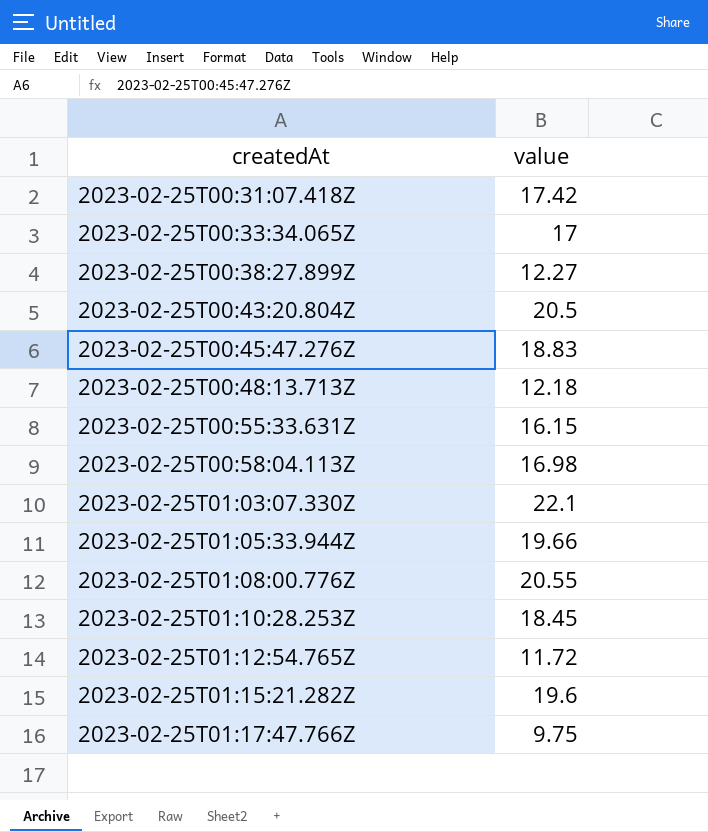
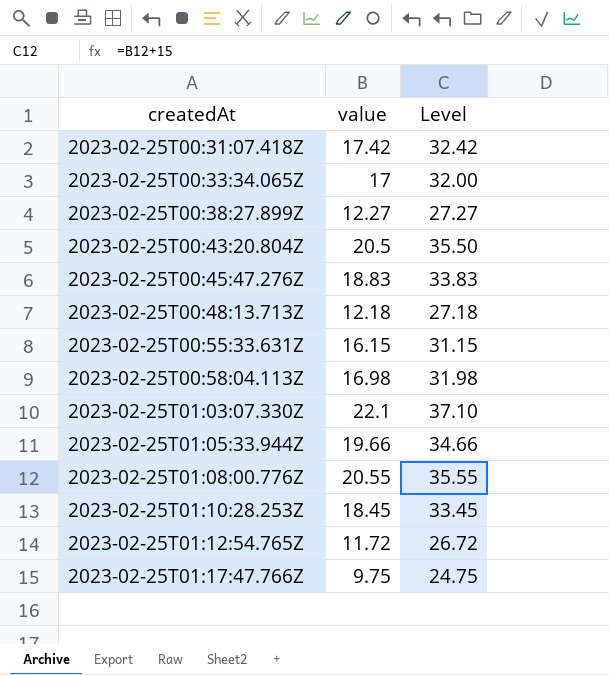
column Level | formula: none -> [value] + 15
row 2023-02-25T01:15:21.282Z: 19.6 -> none

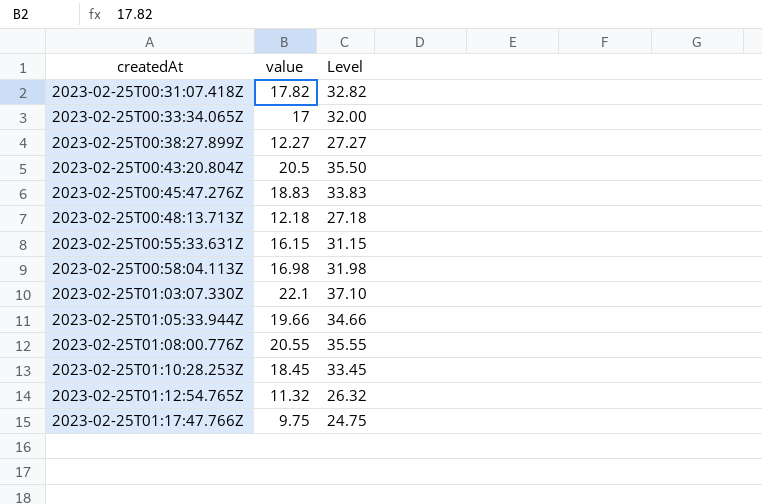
2023-02-25T00:31:07.418Z | value: 17.42 -> 17.82
2023-02-25T00:31:07.418Z | Level: 32.42 -> 32.82
2023-02-25T01:12:54.765Z | value: 11.72 -> 11.32
2023-02-25T01:12:54.765Z | Level: 26.72 -> 26.32

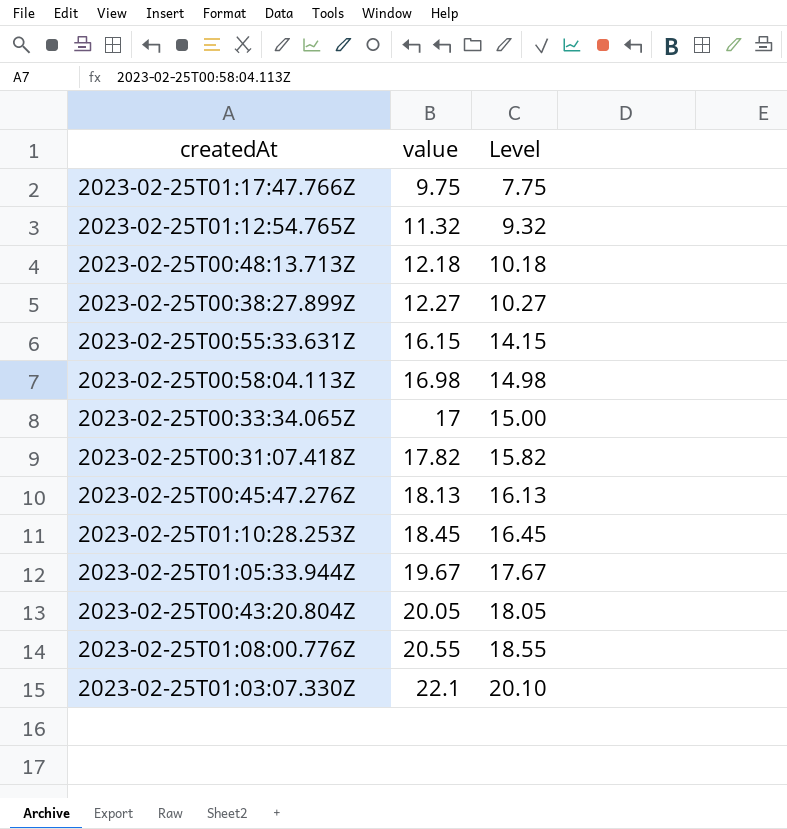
row order: createdAt ascending -> value ascending
column Level | formula: [value] + 15 -> [value] - 2
2023-02-25T00:45:47.276Z | value: 18.83 -> 18.13
2023-02-25T01:05:33.944Z | value: 19.66 -> 19.67
2023-02-25T00:43:20.804Z | value: 20.5 -> 20.05

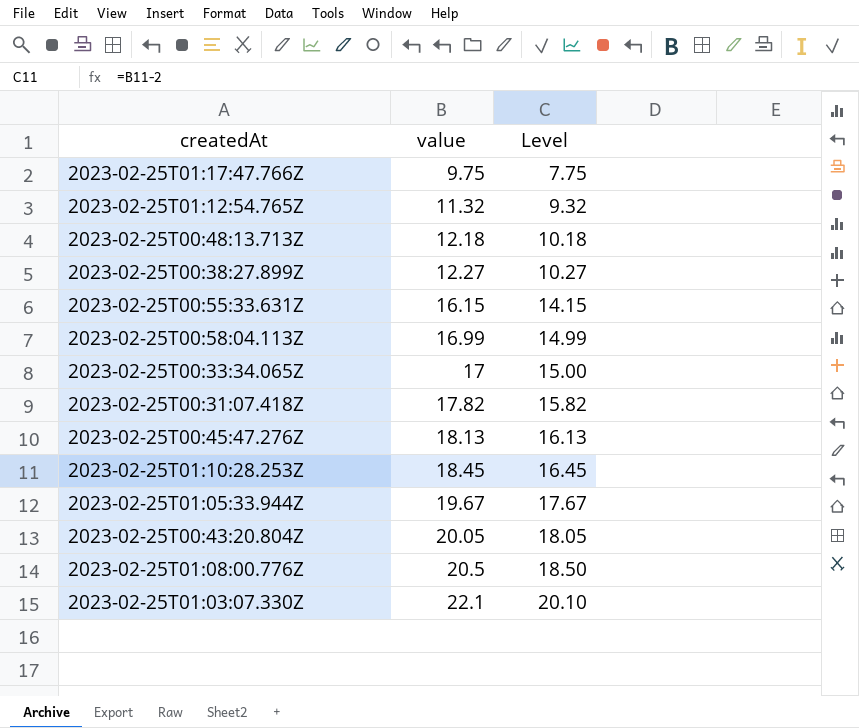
2023-02-25T00:58:04.113Z | value: 16.98 -> 16.99
2023-02-25T00:58:04.113Z | Level: 14.98 -> 14.99
2023-02-25T01:08:00.776Z | value: 20.55 -> 20.5
2023-02-25T01:08:00.776Z | Level: 18.55 -> 18.50

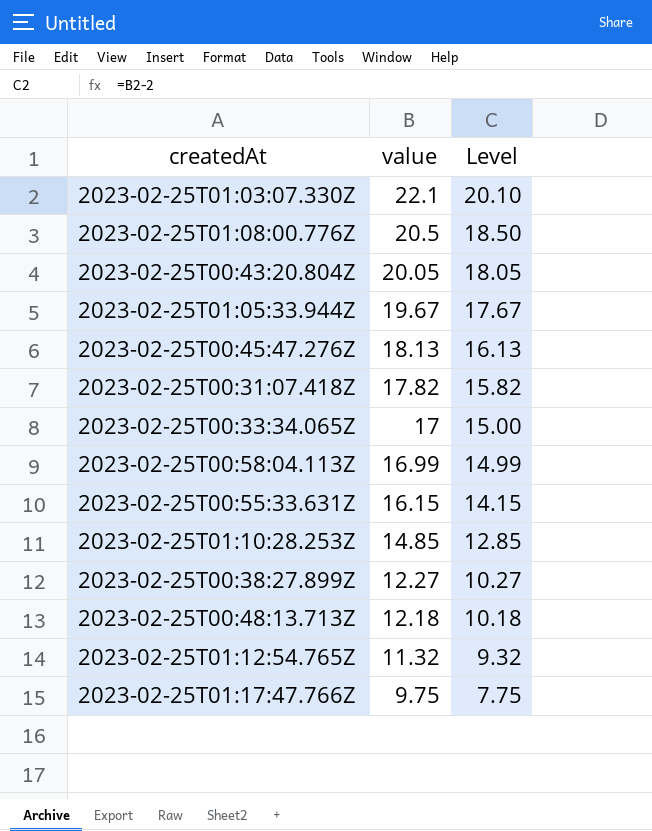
row order: value ascending -> value descending
2023-02-25T01:10:28.253Z | value: 18.45 -> 14.85
2023-02-25T01:10:28.253Z | Level: 16.45 -> 12.85

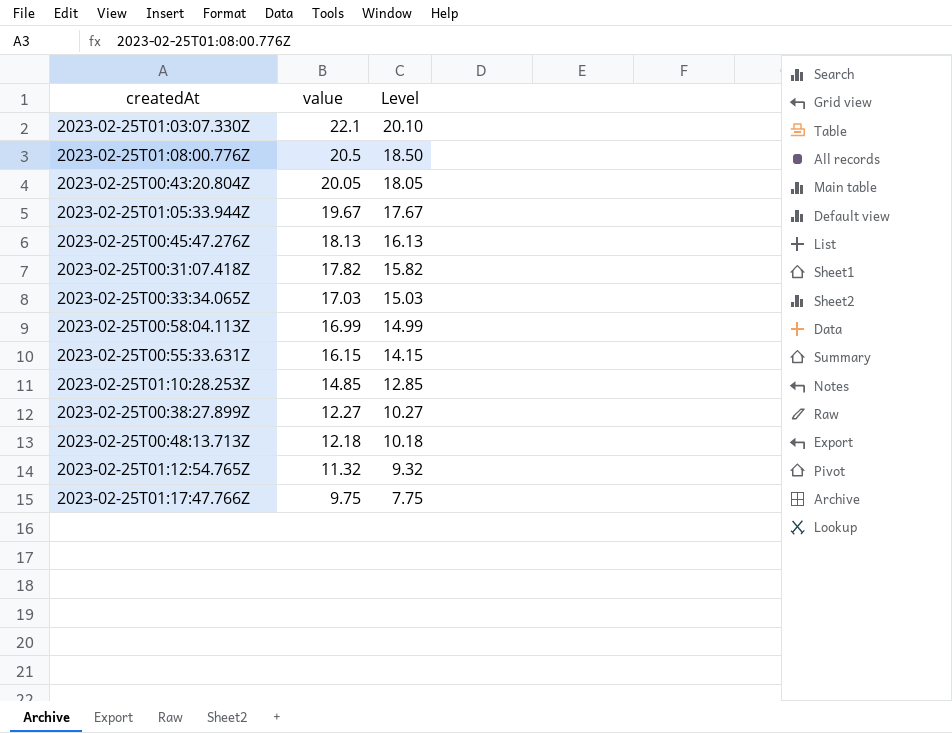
2023-02-25T00:33:34.065Z | value: 17 -> 17.03
2023-02-25T00:33:34.065Z | Level: 15.00 -> 15.03

